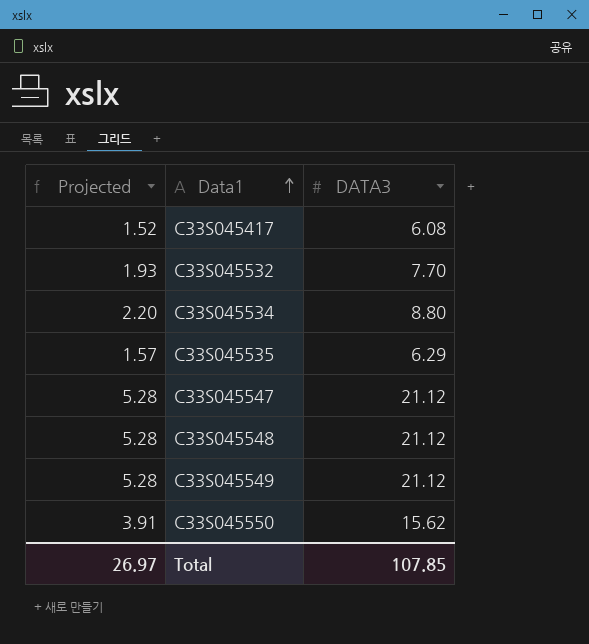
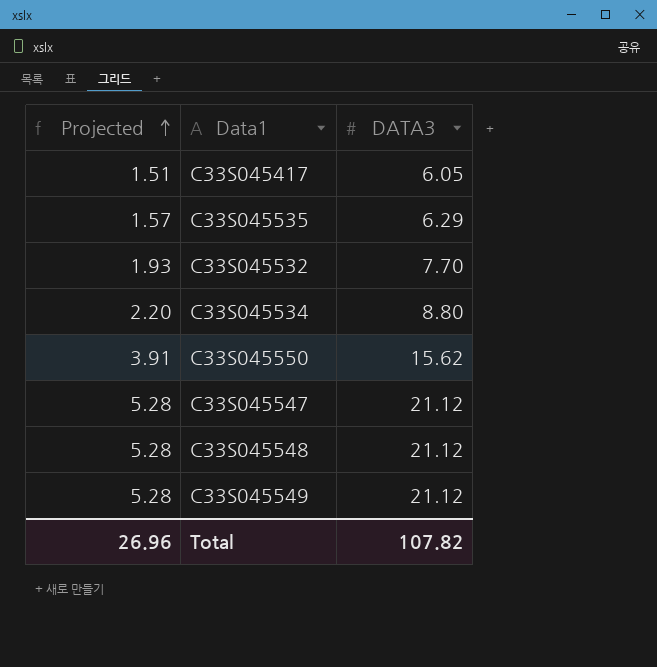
row order: Data1 ascending -> Projected ascending
C33S045417 | Projected: 1.52 -> 1.51
C33S045417 | DATA3: 6.08 -> 6.05
Total | Projected: 26.97 -> 26.96
Total | DATA3: 107.85 -> 107.82

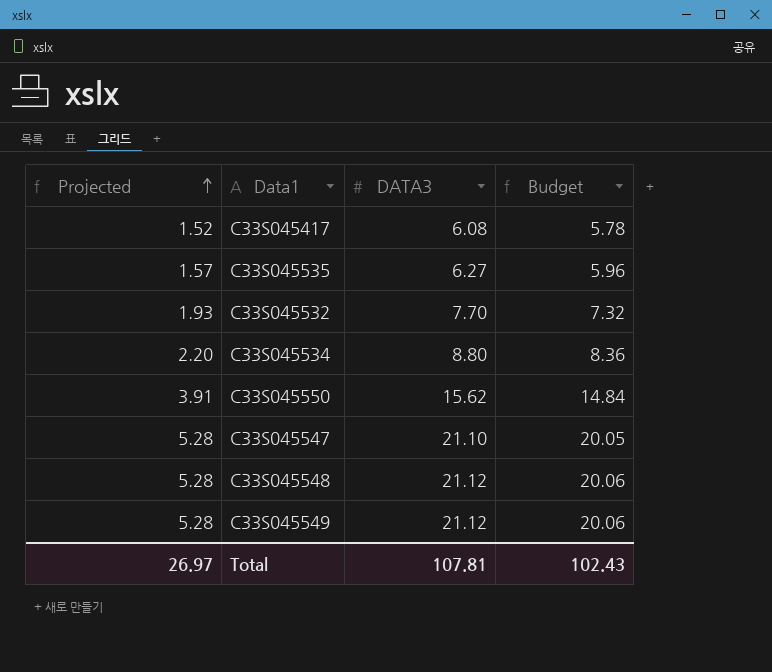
column Budget | formula: none -> [DATA3] * 0.95
C33S045417 | Projected: 1.51 -> 1.52
C33S045417 | DATA3: 6.05 -> 6.08
C33S045535 | DATA3: 6.29 -> 6.27
C33S045547 | DATA3: 21.12 -> 21.10
Total | Projected: 26.96 -> 26.97
Total | DATA3: 107.82 -> 107.81

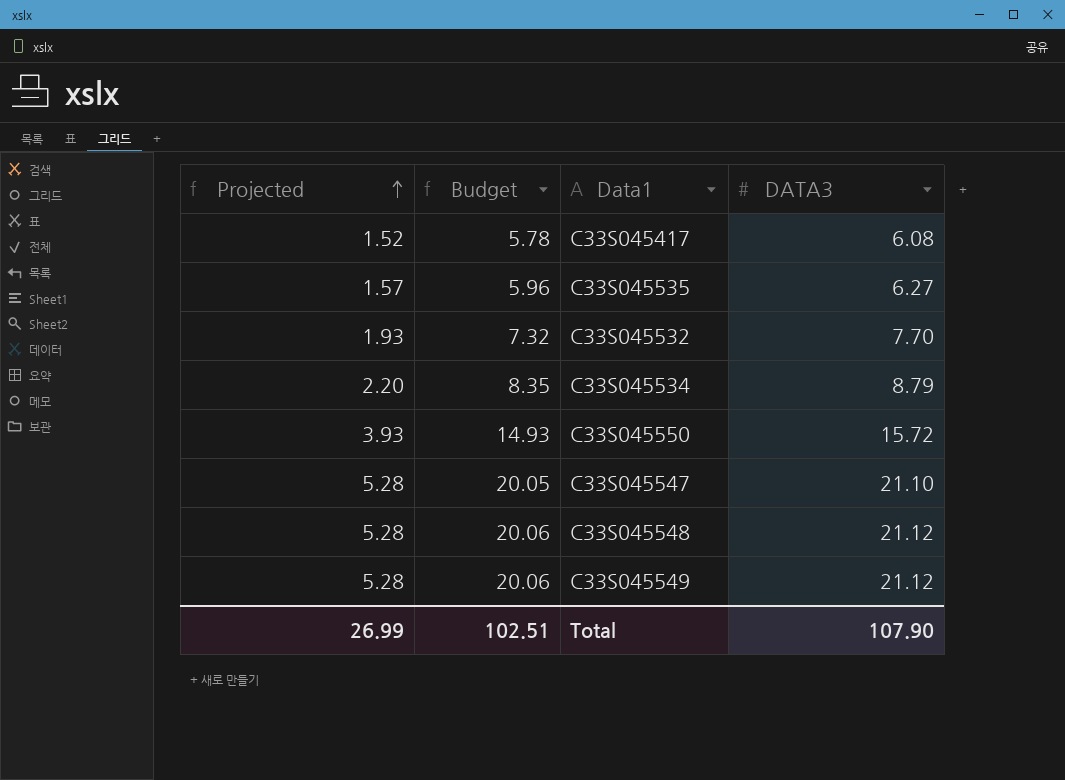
column Budget | position: 4 -> 2
C33S045534 | Budget: 8.36 -> 8.35
C33S045534 | DATA3: 8.80 -> 8.79
C33S045550 | Projected: 3.91 -> 3.93
C33S045550 | Budget: 14.84 -> 14.93
C33S045550 | DATA3: 15.62 -> 15.72
Total | Projected: 26.97 -> 26.99
Total | Budget: 102.43 -> 102.51
Total | DATA3: 107.81 -> 107.90

